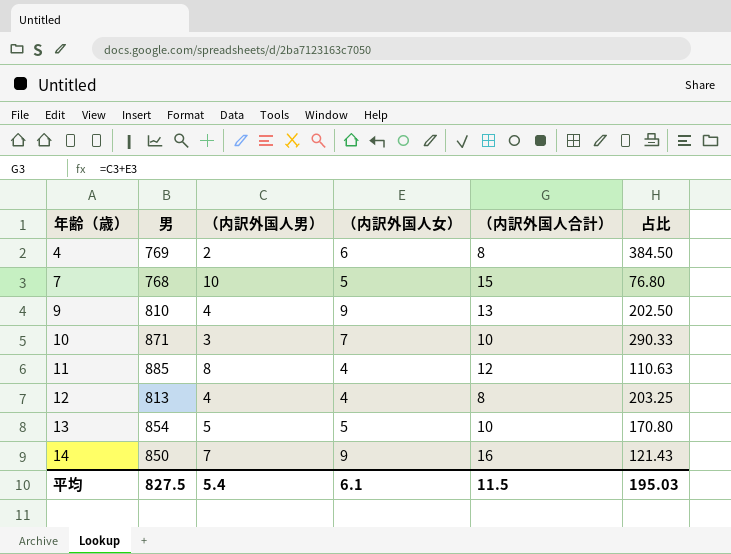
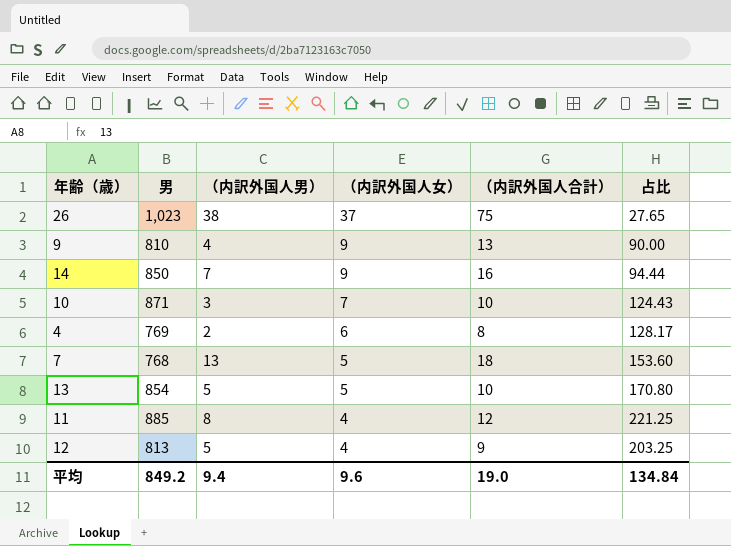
row order: 年齢（歳） ascending -> （内訳外国人女） descending
column 占比 | formula: [男] / [（内訳外国人男）] -> [男] / [（内訳外国人女）]
row 26: none -> 1,023 | 38 | 37 | 75 | 27.65
7 | （内訳外国人男）: 10 -> 13
7 | （内訳外国人合計）: 15 -> 18
12 | （内訳外国人男）: 4 -> 5
12 | （内訳外国人合計）: 8 -> 9
平均 | 男: 827.5 -> 849.2
平均 | （内訳外国人男）: 5.4 -> 9.4
平均 | （内訳外国人女）: 6.1 -> 9.6
平均 | （内訳外国人合計）: 11.5 -> 19.0
平均 | 占比: 195.03 -> 134.84

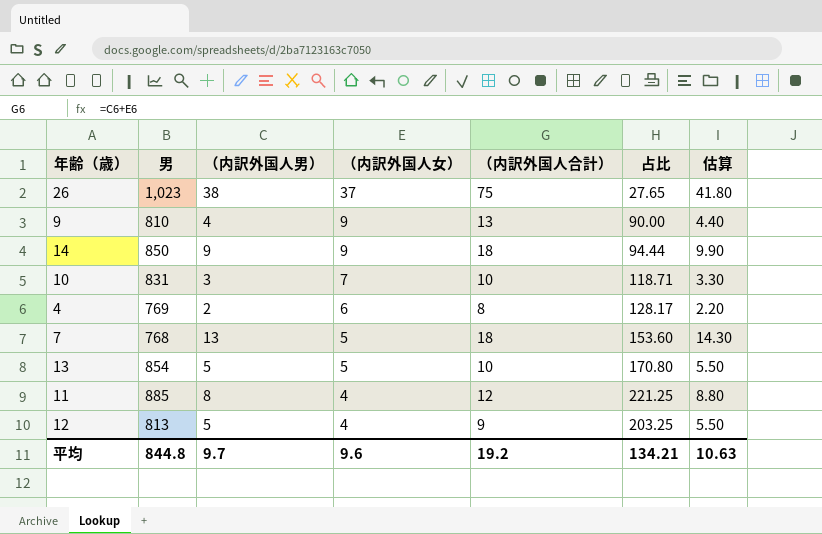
column 估算 | formula: none -> [（内訳外国人男）] * 1.1
14 | （内訳外国人男）: 7 -> 9
14 | （内訳外国人合計）: 16 -> 18
10 | 男: 871 -> 831
10 | 占比: 124.43 -> 118.71
平均 | 男: 849.2 -> 844.8
平均 | （内訳外国人男）: 9.4 -> 9.7
平均 | （内訳外国人合計）: 19.0 -> 19.2
平均 | 占比: 134.84 -> 134.21

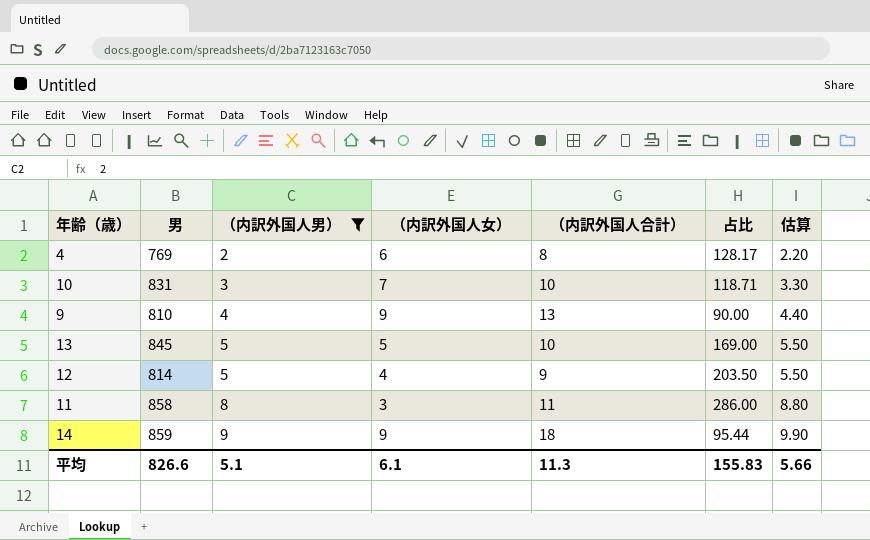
filter: none -> （内訳外国人男） <= 9
row order: （内訳外国人女） descending -> （内訳外国人男） ascending
13 | 男: 854 -> 845
13 | 占比: 170.80 -> 169.00
12 | 男: 813 -> 814
12 | 占比: 203.25 -> 203.50
11 | 男: 885 -> 858
11 | （内訳外国人女）: 4 -> 3
11 | （内訳外国人合計）: 12 -> 11
11 | 占比: 221.25 -> 286.00
14 | 男: 850 -> 859
14 | 占比: 94.44 -> 95.44
平均 | 男: 844.8 -> 826.6
平均 | （内訳外国人男）: 9.7 -> 5.1
平均 | （内訳外国人女）: 9.6 -> 6.1
平均 | （内訳外国人合計）: 19.2 -> 11.3
平均 | 占比: 134.21 -> 155.83
平均 | 估算: 10.63 -> 5.66

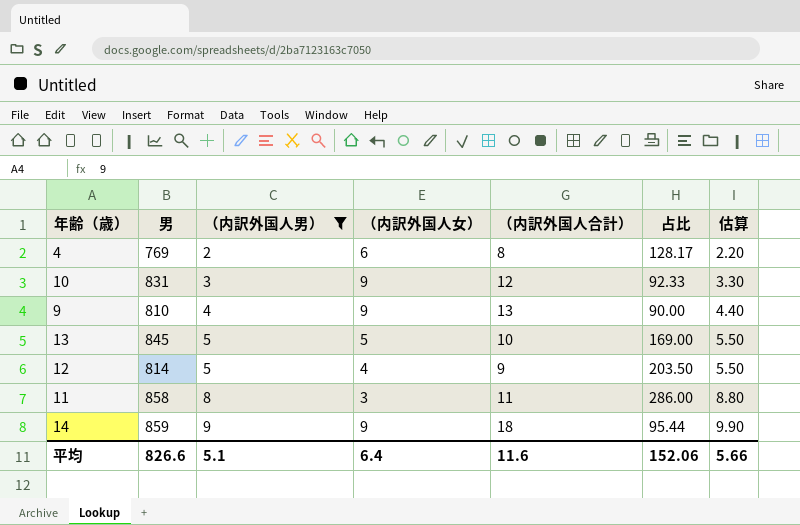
10 | （内訳外国人女）: 7 -> 9
10 | （内訳外国人合計）: 10 -> 12
10 | 占比: 118.71 -> 92.33
平均 | （内訳外国人女）: 6.1 -> 6.4
平均 | （内訳外国人合計）: 11.3 -> 11.6
平均 | 占比: 155.83 -> 152.06

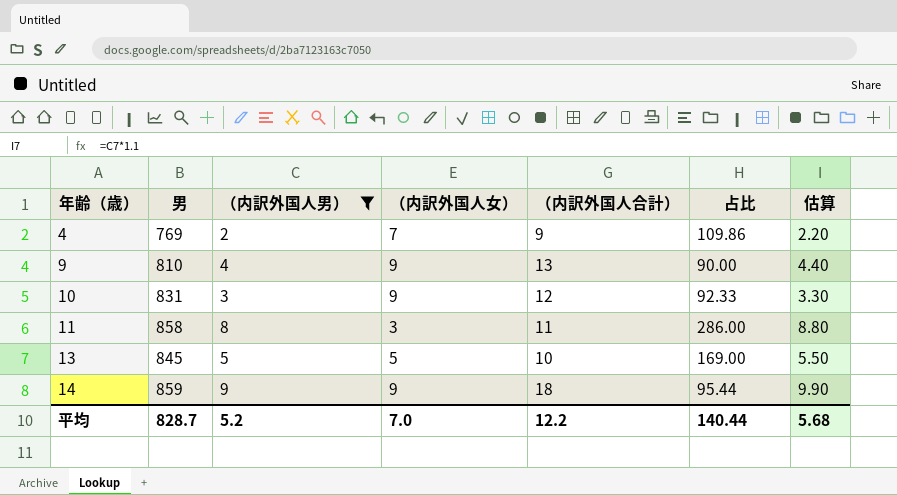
row order: （内訳外国人男） ascending -> 年齢（歳） ascending
row 12: 814 | 5 | 4 | 9 | 203.50 | 5.50 -> none
4 | （内訳外国人女）: 6 -> 7
4 | （内訳外国人合計）: 8 -> 9
4 | 占比: 128.17 -> 109.86
平均 | 男: 826.6 -> 828.7
平均 | （内訳外国人男）: 5.1 -> 5.2
平均 | （内訳外国人女）: 6.4 -> 7.0
平均 | （内訳外国人合計）: 11.6 -> 12.2
平均 | 占比: 152.06 -> 140.44
平均 | 估算: 5.66 -> 5.68

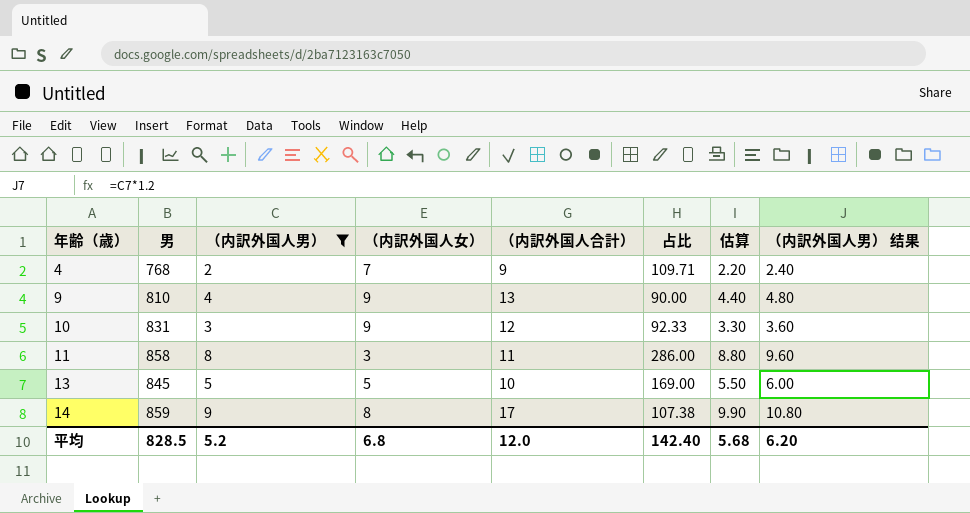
column （内訳外国人男） 结果 | formula: none -> [（内訳外国人男）] * 1.2
4 | 男: 769 -> 768
4 | 占比: 109.86 -> 109.71
14 | （内訳外国人女）: 9 -> 8
14 | （内訳外国人合計）: 18 -> 17
14 | 占比: 95.44 -> 107.38
平均 | 男: 828.7 -> 828.5
平均 | （内訳外国人女）: 7.0 -> 6.8
平均 | （内訳外国人合計）: 12.2 -> 12.0
平均 | 占比: 140.44 -> 142.40

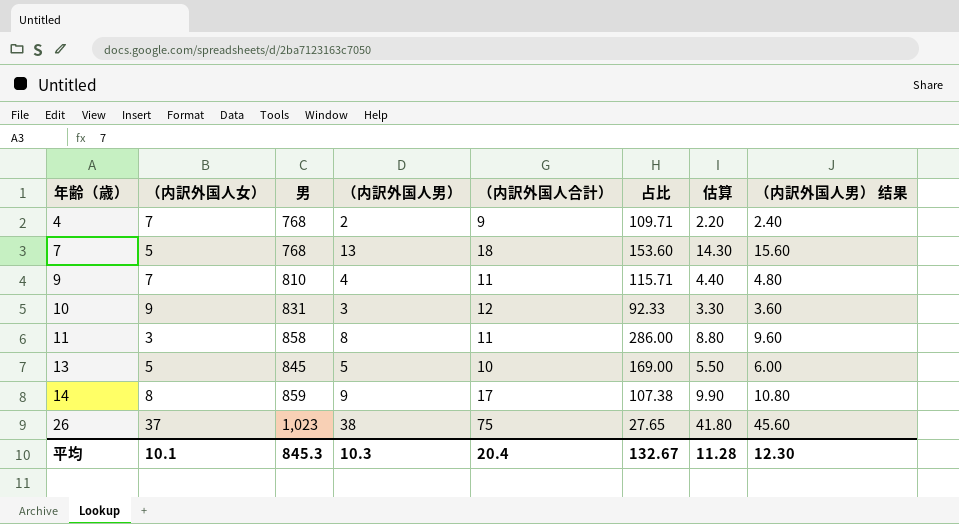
filter: （内訳外国人男） <= 9 -> none
column （内訳外国人女） | position: 4 -> 2
9 | （内訳外国人女）: 9 -> 7
9 | （内訳外国人合計）: 13 -> 11
9 | 占比: 90.00 -> 115.71
平均 | （内訳外国人女）: 6.8 -> 10.1
平均 | 男: 828.5 -> 845.3
平均 | （内訳外国人男）: 5.2 -> 10.3
平均 | （内訳外国人合計）: 12.0 -> 20.4
平均 | 占比: 142.40 -> 132.67
平均 | 估算: 5.68 -> 11.28
平均 | （内訳外国人男） 结果: 6.20 -> 12.30

